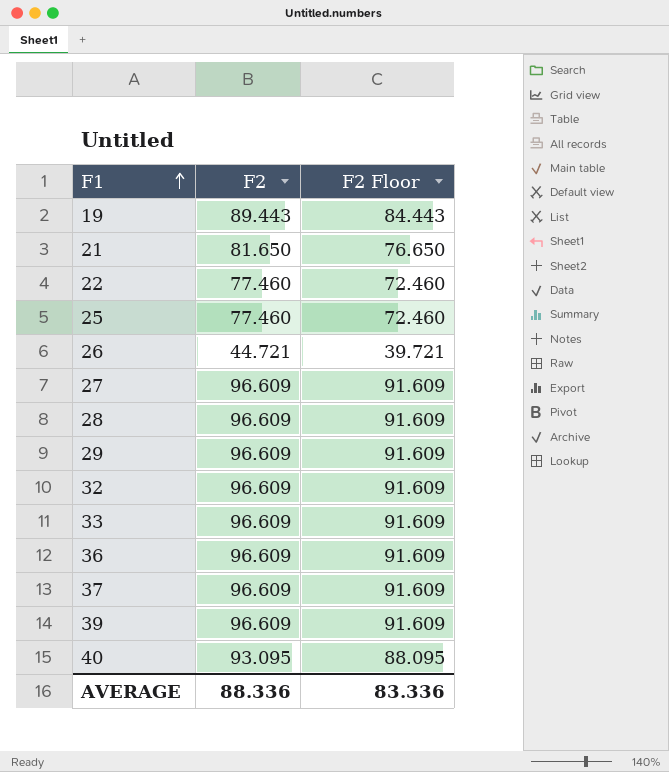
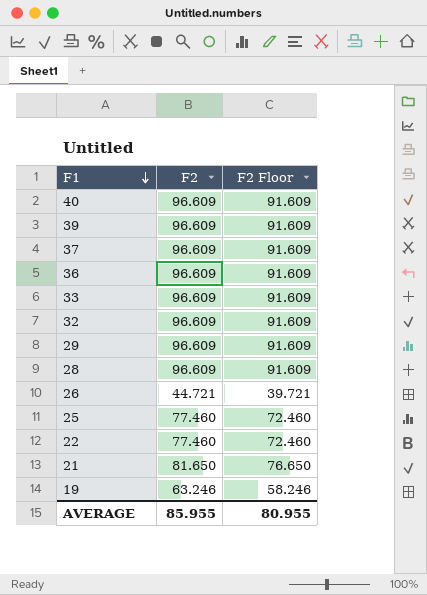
row order: F1 ascending -> F1 descending
row 27: 96.609 | 91.609 -> none
40 | F2: 93.095 -> 96.609
40 | F2 Floor: 88.095 -> 91.609
19 | F2: 89.443 -> 63.246
19 | F2 Floor: 84.443 -> 58.246
AVERAGE | F2: 88.336 -> 85.955
AVERAGE | F2 Floor: 83.336 -> 80.955

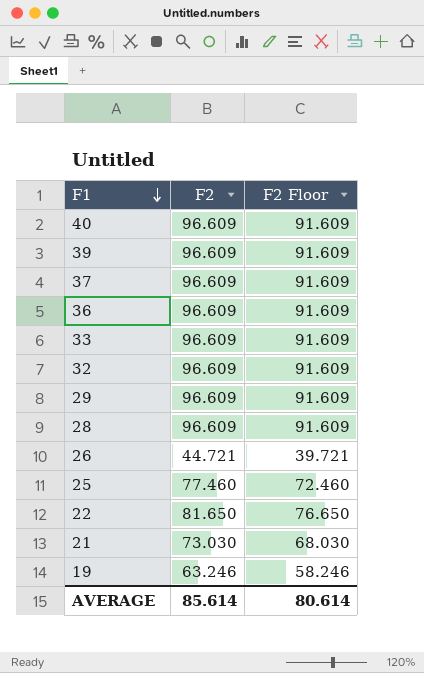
22 | F2: 77.460 -> 81.650
22 | F2 Floor: 72.460 -> 76.650
21 | F2: 81.650 -> 73.030
21 | F2 Floor: 76.650 -> 68.030
AVERAGE | F2: 85.955 -> 85.614
AVERAGE | F2 Floor: 80.955 -> 80.614

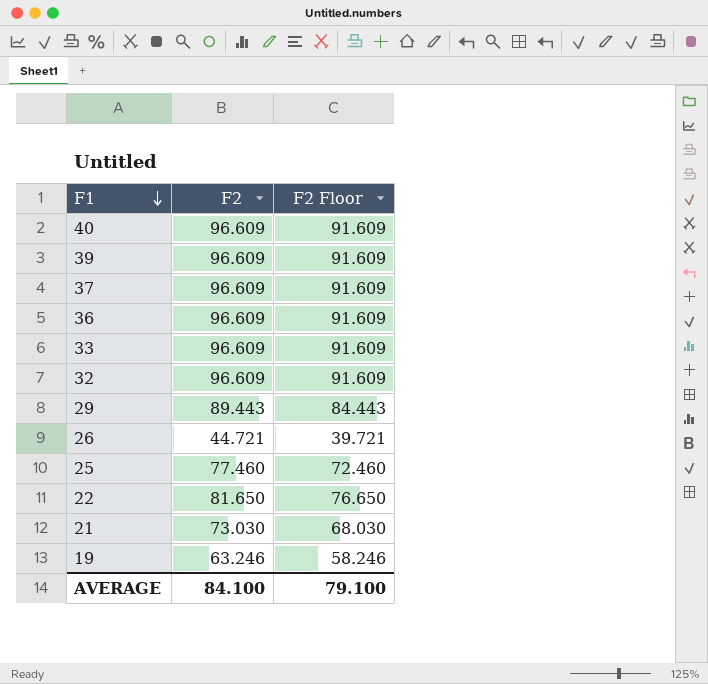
row 28: 96.609 | 91.609 -> none
29 | F2: 96.609 -> 89.443
29 | F2 Floor: 91.609 -> 84.443
AVERAGE | F2: 85.614 -> 84.100
AVERAGE | F2 Floor: 80.614 -> 79.100

